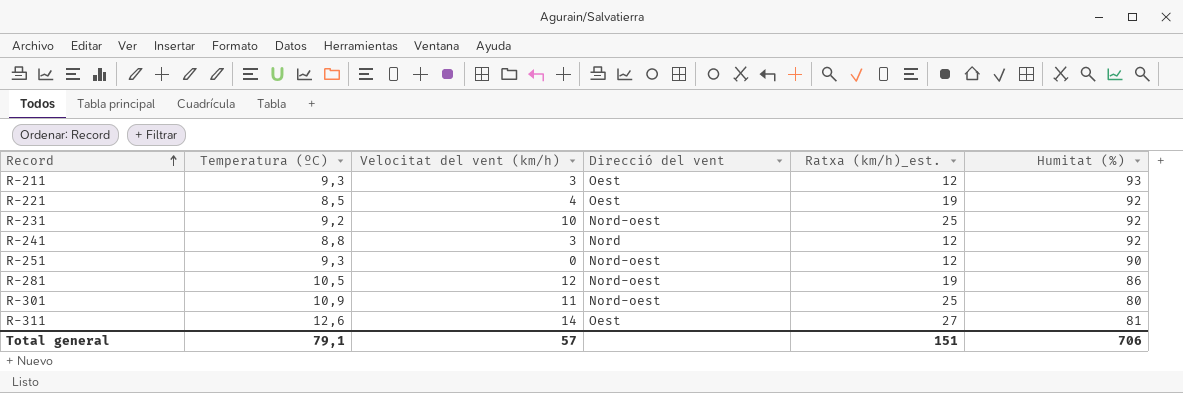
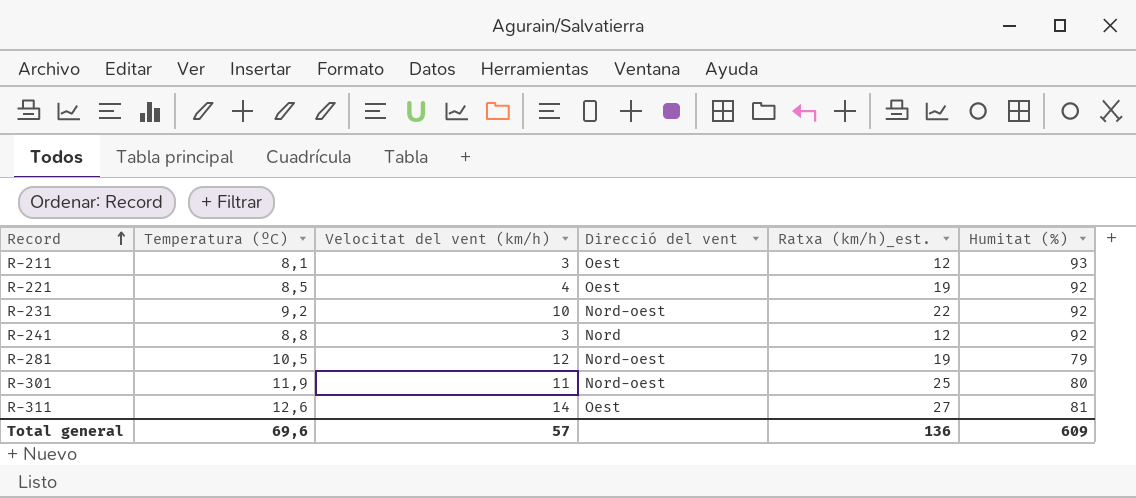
row R-251: 9,3 | 0 | Nord-oest | 12 | 90 -> none
R-211 | Temperatura (ºC): 9,3 -> 8,1
R-231 | Ratxa (km/h)_est.: 25 -> 22
R-281 | Humitat (%): 86 -> 79
R-301 | Temperatura (ºC): 10,9 -> 11,9
Total general | Temperatura (ºC): 79,1 -> 69,6
Total general | Ratxa (km/h)_est.: 151 -> 136
Total general | Humitat (%): 706 -> 609

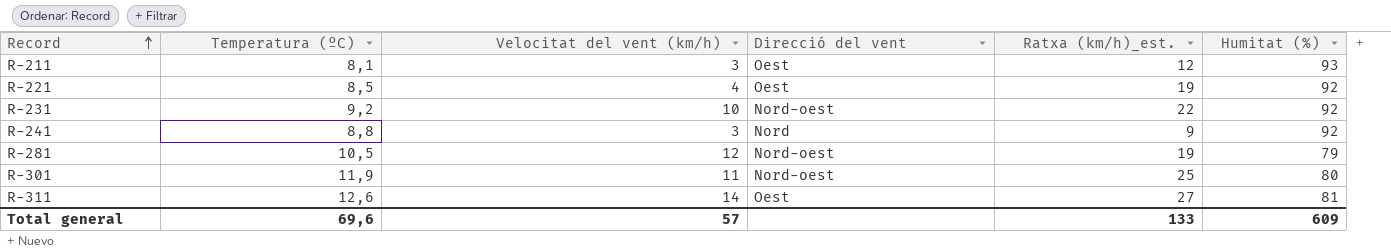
R-241 | Ratxa (km/h)_est.: 12 -> 9
Total general | Ratxa (km/h)_est.: 136 -> 133

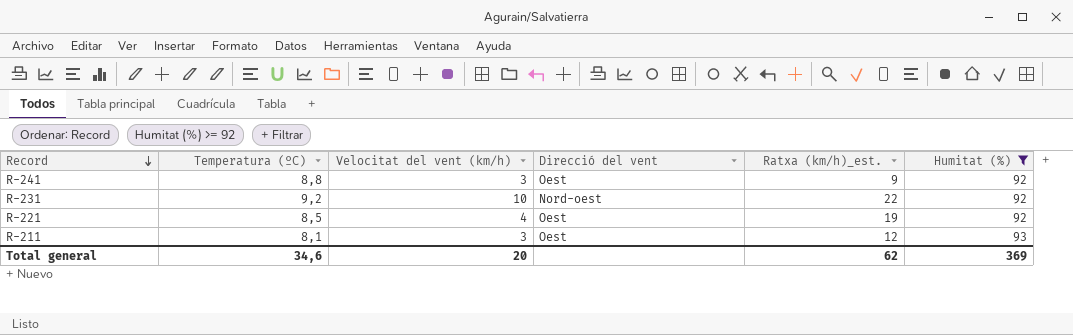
filter: none -> Humitat (%) >= 92
row order: Record ascending -> Record descending
R-241 | Direcció del vent: Nord -> Oest
Total general | Temperatura (ºC): 69,6 -> 34,6
Total general | Velocitat del vent (km/h): 57 -> 20
Total general | Ratxa (km/h)_est.: 133 -> 62
Total general | Humitat (%): 609 -> 369

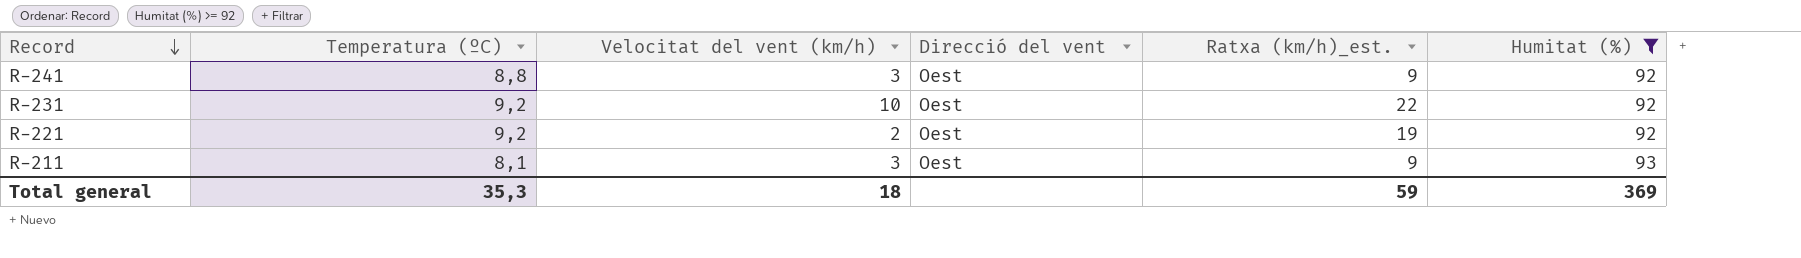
R-231 | Direcció del vent: Nord-oest -> Oest
R-221 | Temperatura (ºC): 8,5 -> 9,2
R-221 | Velocitat del vent (km/h): 4 -> 2
R-211 | Ratxa (km/h)_est.: 12 -> 9
Total general | Temperatura (ºC): 34,6 -> 35,3
Total general | Velocitat del vent (km/h): 20 -> 18
Total general | Ratxa (km/h)_est.: 62 -> 59

